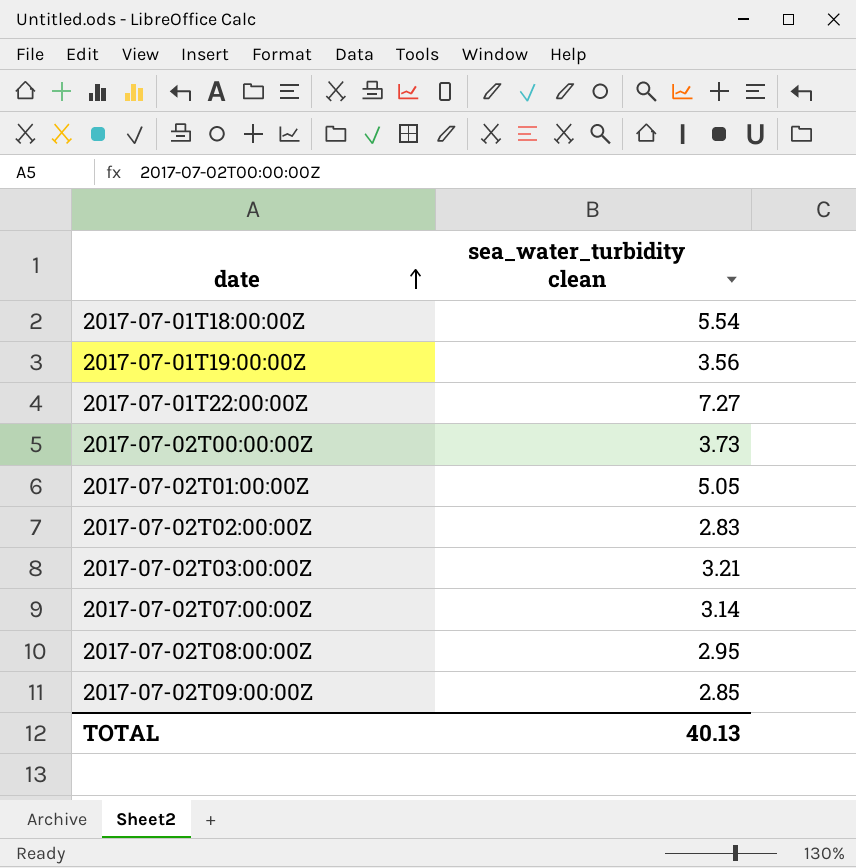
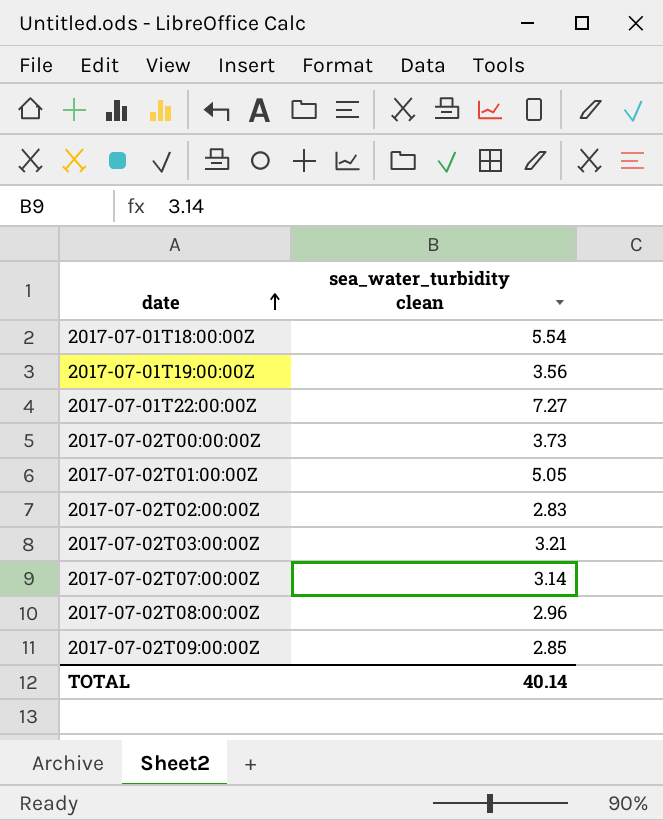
2017-07-02T08:00:00Z | sea_water_turbidity clean: 2.95 -> 2.96
TOTAL | sea_water_turbidity clean: 40.13 -> 40.14

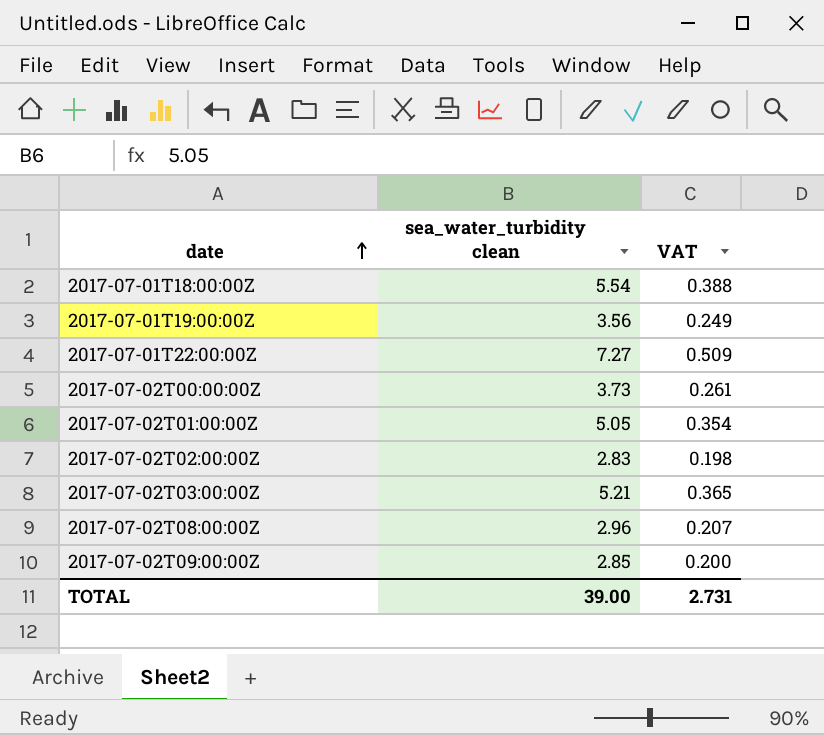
column VAT | formula: none -> [sea_water_turbidity clean] * 0.07
row 2017-07-02T07:00:00Z: 3.14 -> none
2017-07-02T03:00:00Z | sea_water_turbidity clean: 3.21 -> 5.21
TOTAL | sea_water_turbidity clean: 40.14 -> 39.00

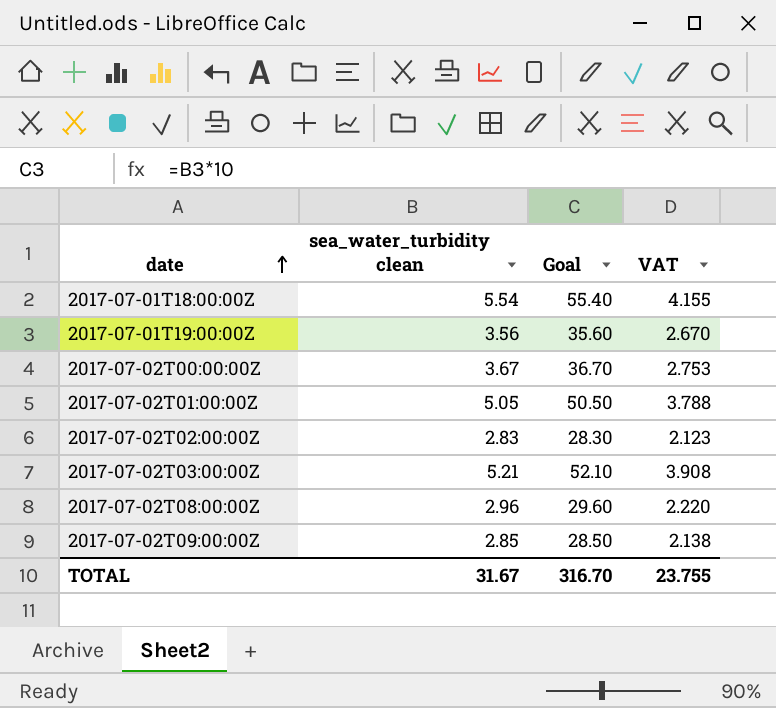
column Goal | formula: none -> [sea_water_turbidity clean] * 10
column VAT | formula: [sea_water_turbidity clean] * 0.07 -> [sea_water_turbidity clean] * 0.75
row 2017-07-01T22:00:00Z: 7.27 | 0.509 -> none
2017-07-02T00:00:00Z | sea_water_turbidity clean: 3.73 -> 3.67
TOTAL | sea_water_turbidity clean: 39.00 -> 31.67
TOTAL | VAT: 2.731 -> 23.755

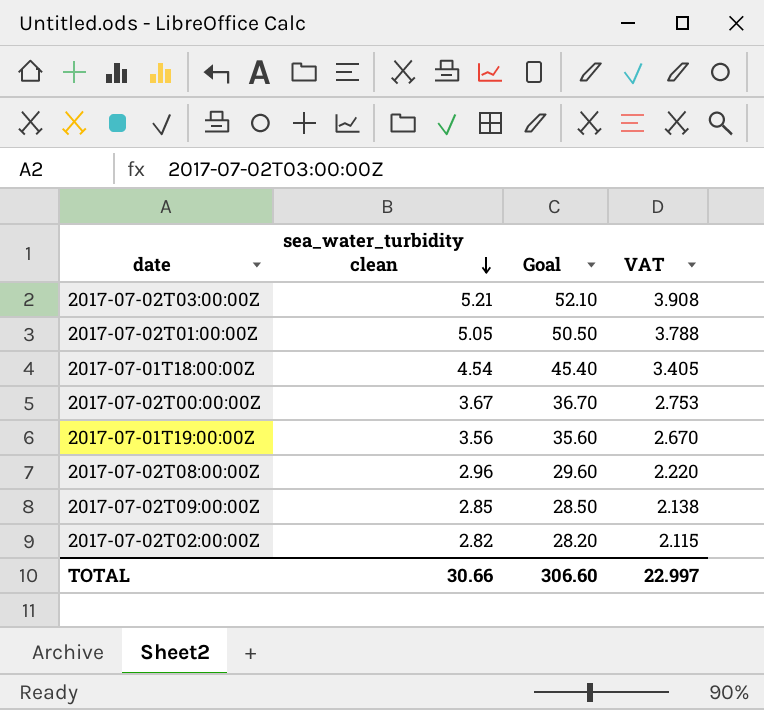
row order: date ascending -> sea_water_turbidity clean descending
2017-07-01T18:00:00Z | sea_water_turbidity clean: 5.54 -> 4.54
2017-07-01T18:00:00Z | Goal: 55.40 -> 45.40
2017-07-01T18:00:00Z | VAT: 4.155 -> 3.405
2017-07-02T02:00:00Z | sea_water_turbidity clean: 2.83 -> 2.82
2017-07-02T02:00:00Z | Goal: 28.30 -> 28.20
2017-07-02T02:00:00Z | VAT: 2.123 -> 2.115
TOTAL | sea_water_turbidity clean: 31.67 -> 30.66
TOTAL | Goal: 316.70 -> 306.60
TOTAL | VAT: 23.755 -> 22.997

